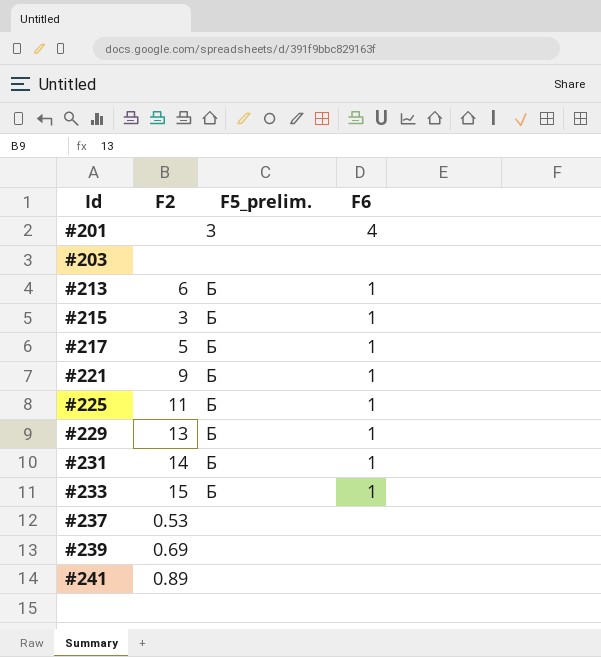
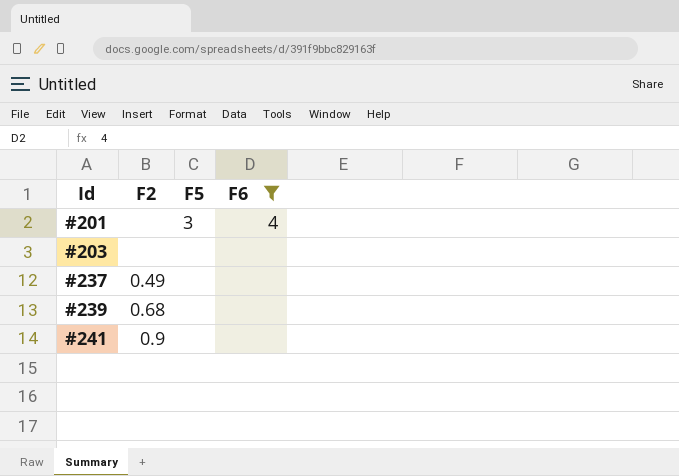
filter: none -> F6 != 1
column name: F5_prelim. -> F5
#237 | F2: 0.53 -> 0.49
#239 | F2: 0.69 -> 0.68
#241 | F2: 0.89 -> 0.9

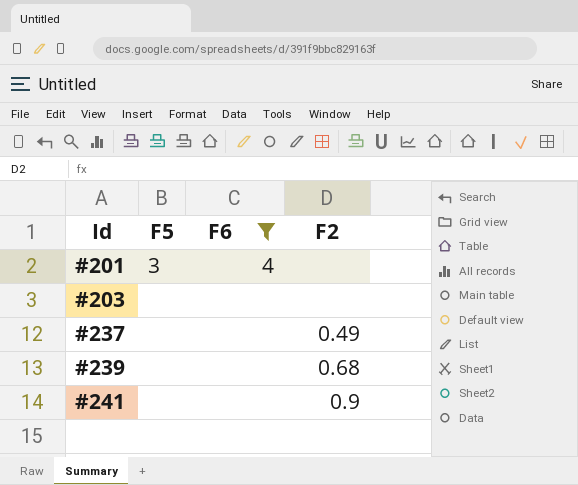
column F2 | position: 2 -> 4

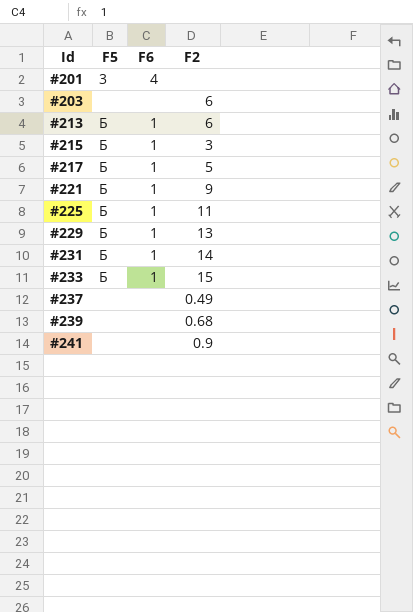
filter: F6 != 1 -> none
#203 | F2: none -> 6

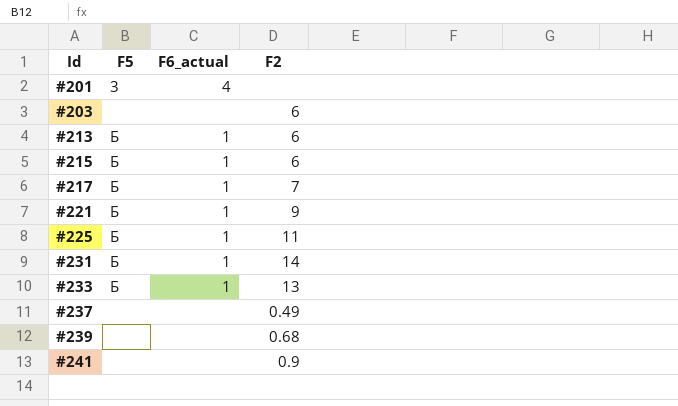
column name: F6 -> F6_actual
row #229: Б | 1 | 13 -> none
#215 | F2: 3 -> 6
#217 | F2: 5 -> 7
#233 | F2: 15 -> 13

